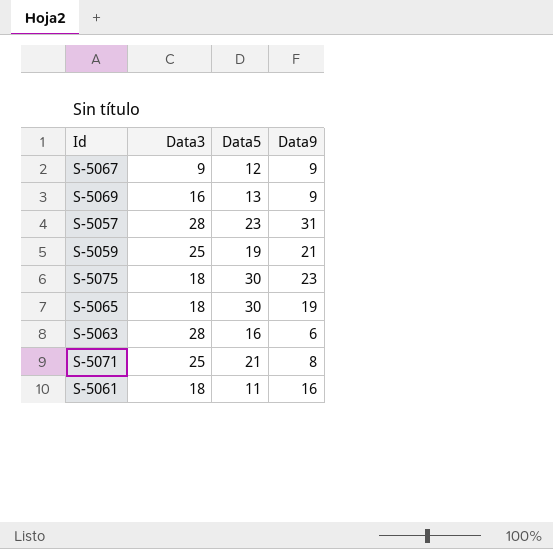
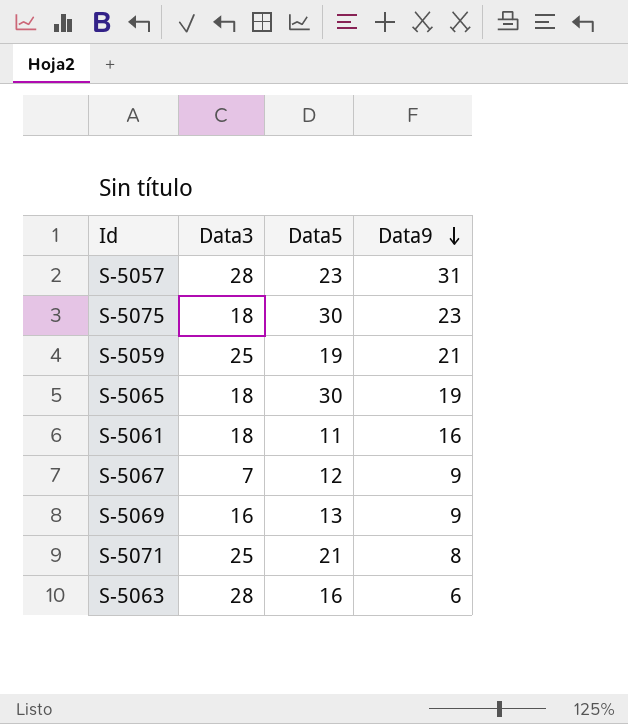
row order: none -> Data9 descending
S-5067 | Data3: 9 -> 7

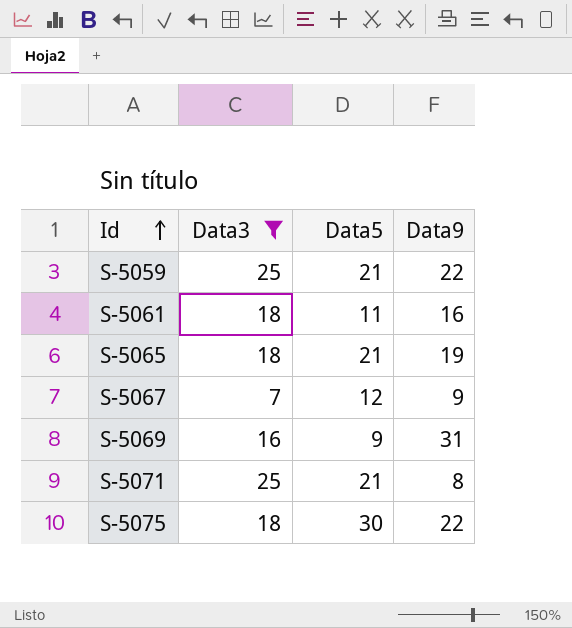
filter: none -> Data3 != 28
row order: Data9 descending -> Id ascending
S-5059 | Data5: 19 -> 21
S-5059 | Data9: 21 -> 22
S-5065 | Data5: 30 -> 21
S-5069 | Data5: 13 -> 9
S-5069 | Data9: 9 -> 31
S-5075 | Data9: 23 -> 22

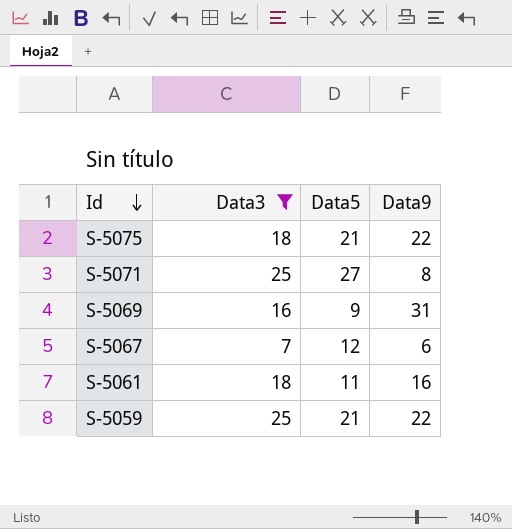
row order: Id ascending -> Id descending
row S-5065: 18 | 21 | 19 -> none
S-5075 | Data5: 30 -> 21
S-5071 | Data5: 21 -> 27
S-5067 | Data9: 9 -> 6

